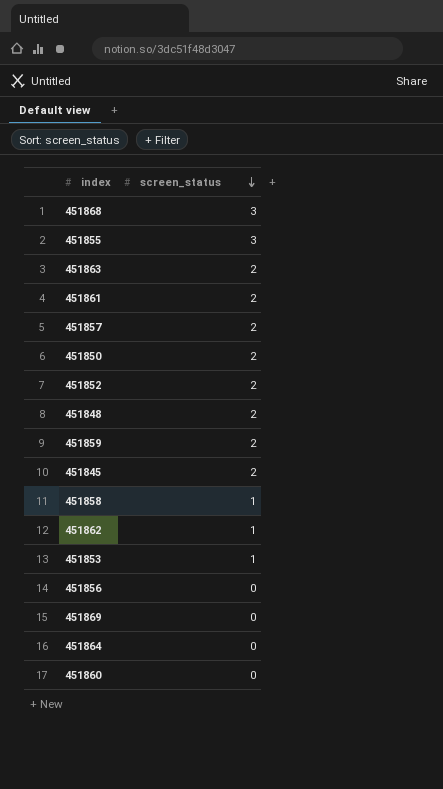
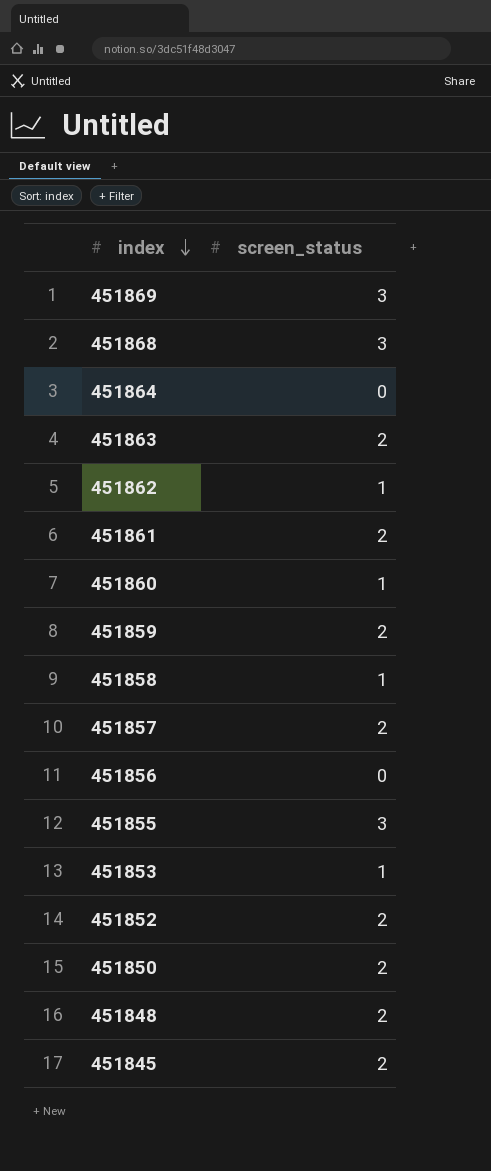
row order: screen_status descending -> index descending
451869 | screen_status: 0 -> 3
451860 | screen_status: 0 -> 1

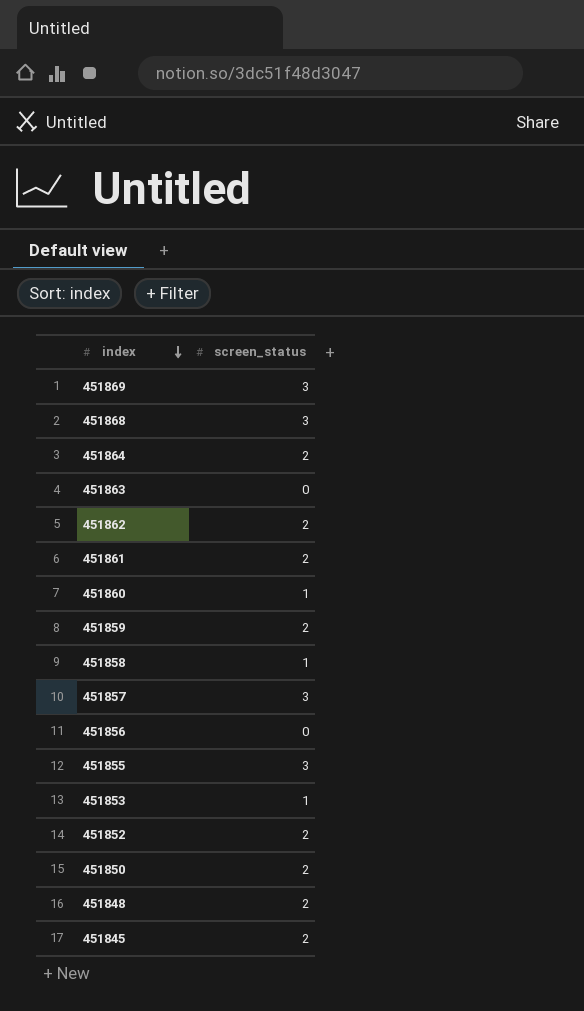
451864 | screen_status: 0 -> 2
451863 | screen_status: 2 -> 0
451862 | screen_status: 1 -> 2
451857 | screen_status: 2 -> 3

